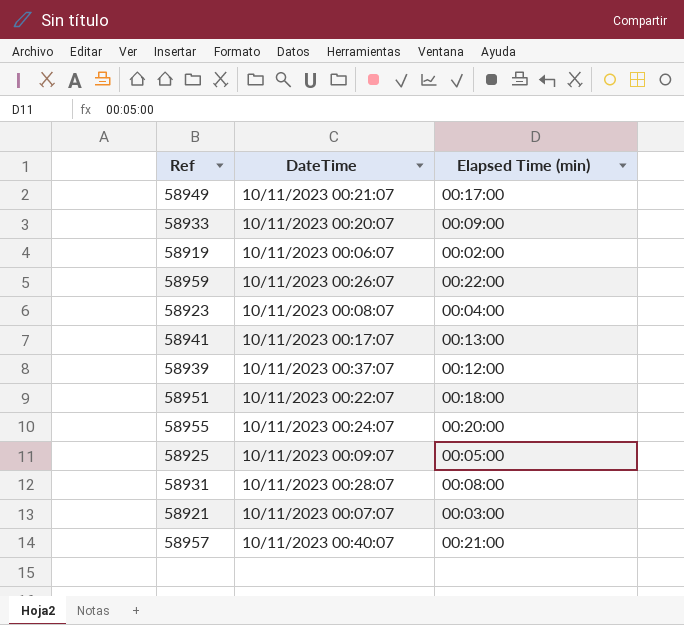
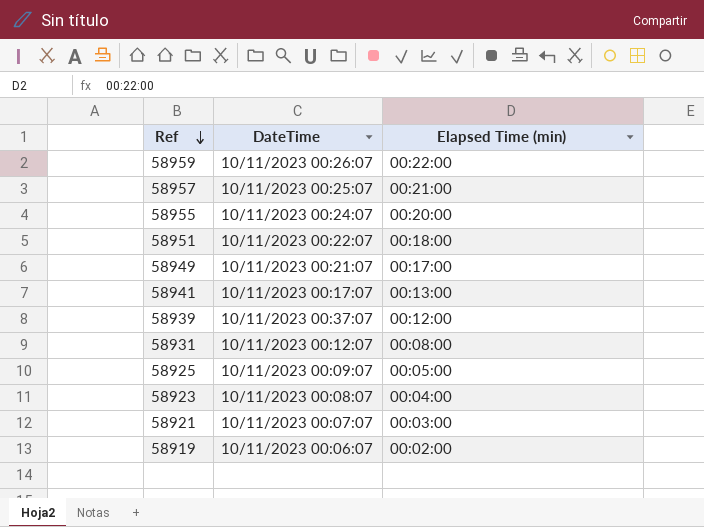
row order: none -> Ref descending
row 58933: 10/11/2023 00:20:07 | 00:09:00 -> none
58957 | DateTime: 10/11/2023 00:40:07 -> 10/11/2023 00:25:07
58931 | DateTime: 10/11/2023 00:28:07 -> 10/11/2023 00:12:07

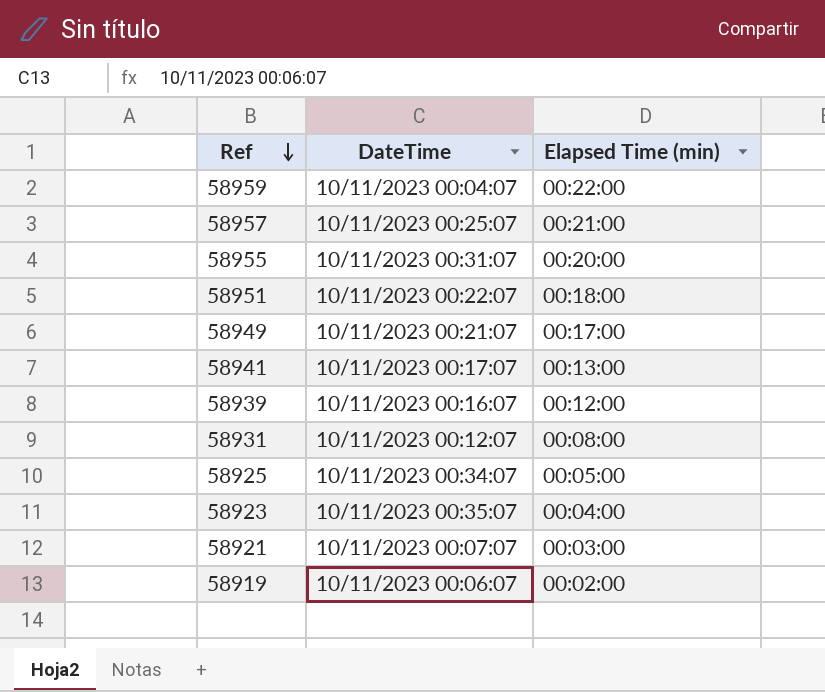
58959 | DateTime: 10/11/2023 00:26:07 -> 10/11/2023 00:04:07
58955 | DateTime: 10/11/2023 00:24:07 -> 10/11/2023 00:31:07
58939 | DateTime: 10/11/2023 00:37:07 -> 10/11/2023 00:16:07
58925 | DateTime: 10/11/2023 00:09:07 -> 10/11/2023 00:34:07
58923 | DateTime: 10/11/2023 00:08:07 -> 10/11/2023 00:35:07

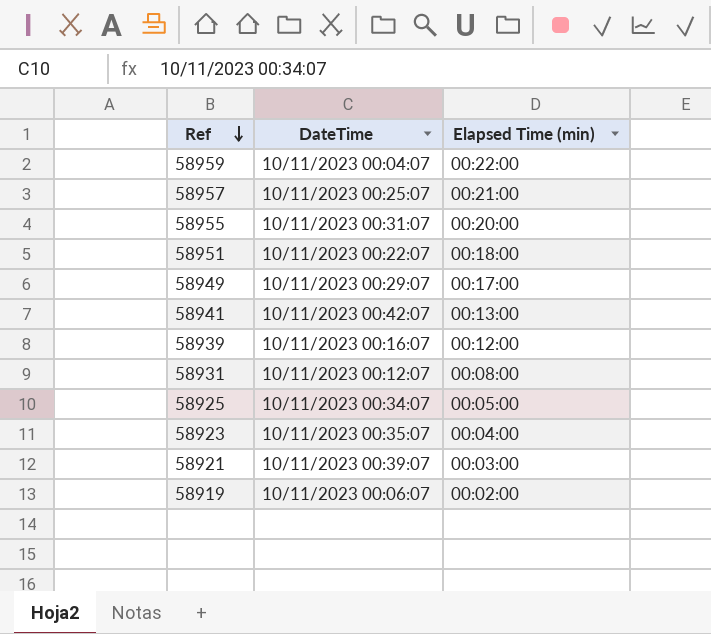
58949 | DateTime: 10/11/2023 00:21:07 -> 10/11/2023 00:29:07
58941 | DateTime: 10/11/2023 00:17:07 -> 10/11/2023 00:42:07
58921 | DateTime: 10/11/2023 00:07:07 -> 10/11/2023 00:39:07

